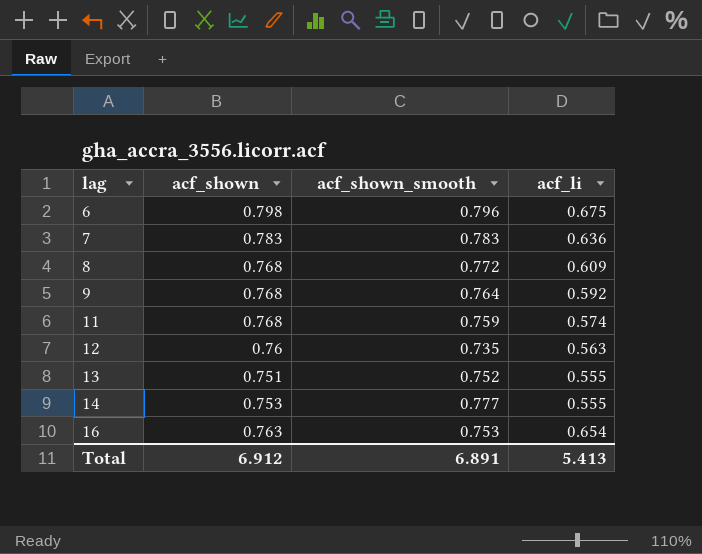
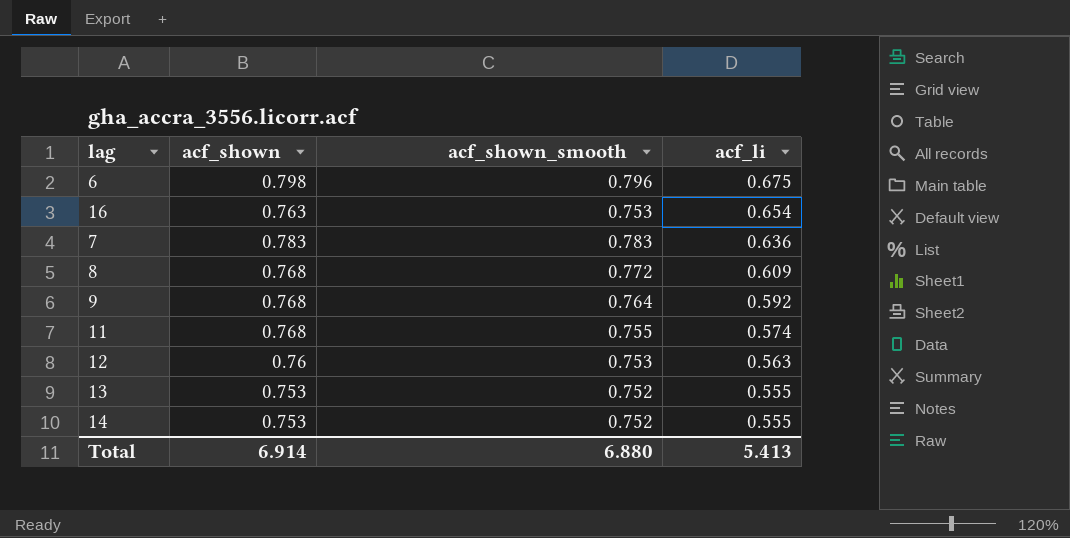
row order: lag ascending -> acf_li descending
11 | acf_shown_smooth: 0.759 -> 0.755
12 | acf_shown_smooth: 0.735 -> 0.753
13 | acf_shown: 0.751 -> 0.753
14 | acf_shown_smooth: 0.777 -> 0.752
Total | acf_shown: 6.912 -> 6.914
Total | acf_shown_smooth: 6.891 -> 6.880

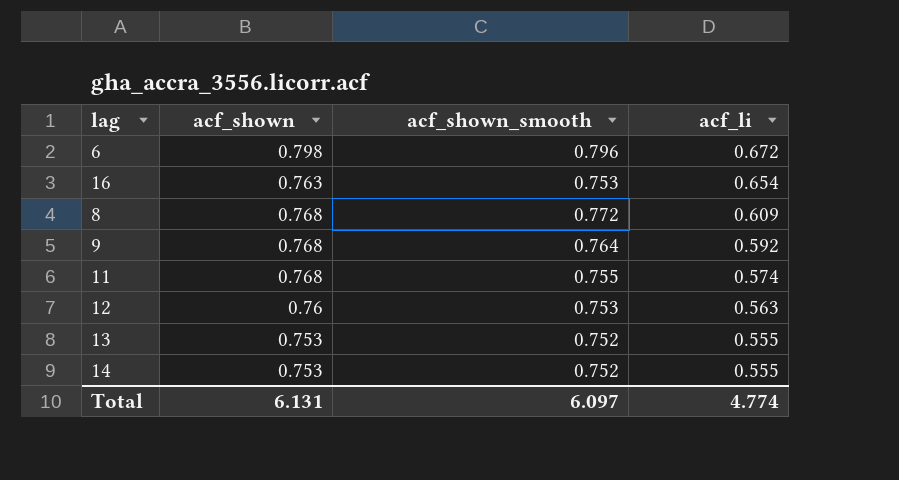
row 7: 0.783 | 0.783 | 0.636 -> none
6 | acf_li: 0.675 -> 0.672
Total | acf_shown: 6.914 -> 6.131
Total | acf_shown_smooth: 6.880 -> 6.097
Total | acf_li: 5.413 -> 4.774

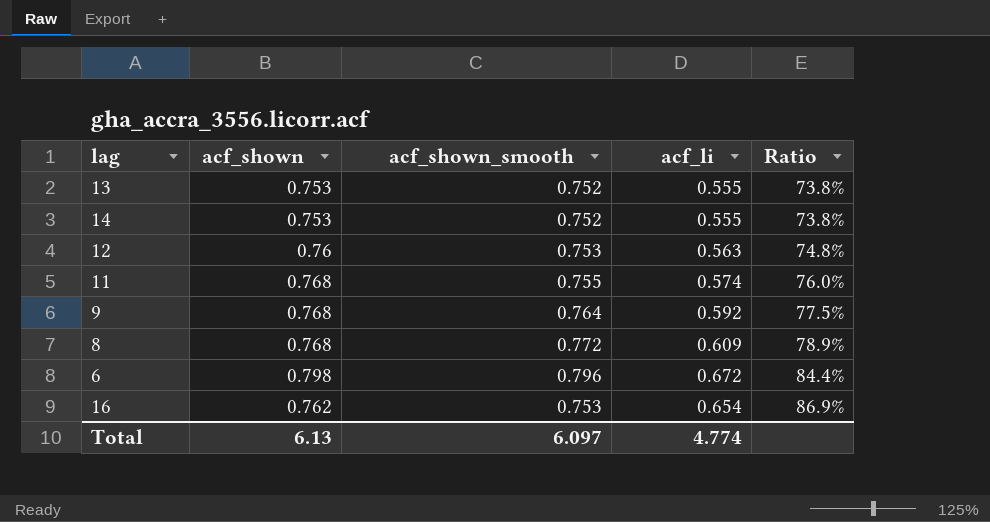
row order: acf_li descending -> Ratio ascending
column Ratio | formula: none -> [acf_li] / [acf_shown_smooth]
16 | acf_shown: 0.763 -> 0.762
Total | acf_shown: 6.131 -> 6.13

